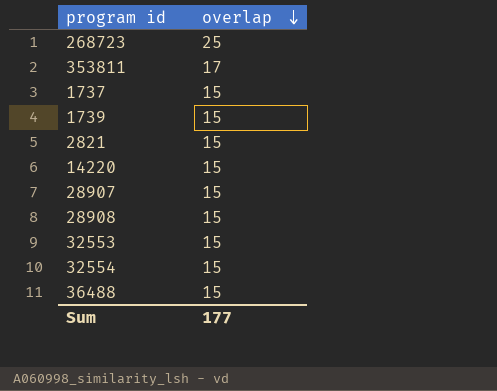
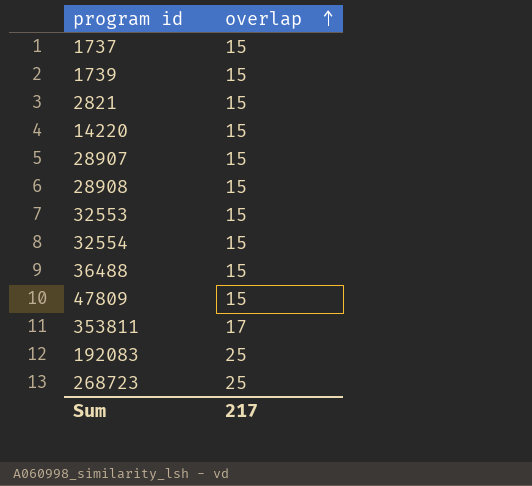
row order: overlap descending -> overlap ascending
row 47809: none -> 15
row 192083: none -> 25
Sum | overlap: 177 -> 217

